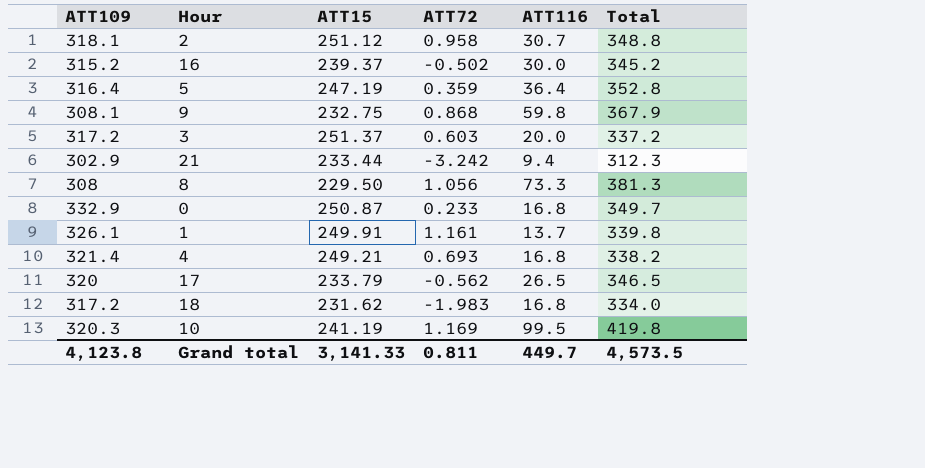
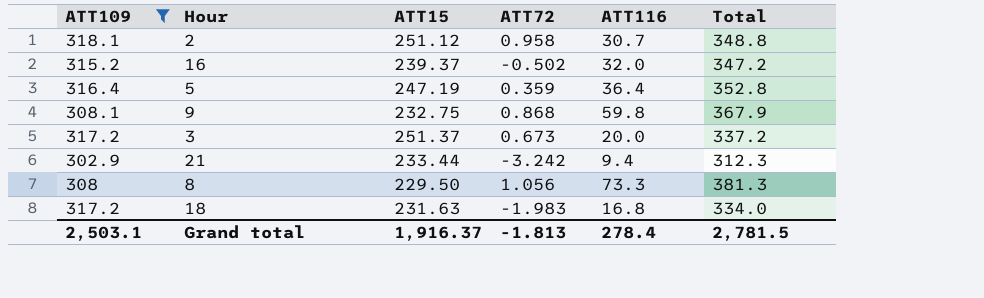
filter: none -> ATT109 <= 318.1
16 | ATT116: 30.0 -> 32.0
16 | Total: 345.2 -> 347.2
3 | ATT72: 0.603 -> 0.673
18 | ATT15: 231.62 -> 231.63
Grand total | ATT109: 4,123.8 -> 2,503.1
Grand total | ATT15: 3,141.33 -> 1,916.37
Grand total | ATT72: 0.811 -> -1.813
Grand total | ATT116: 449.7 -> 278.4
Grand total | Total: 4,573.5 -> 2,781.5

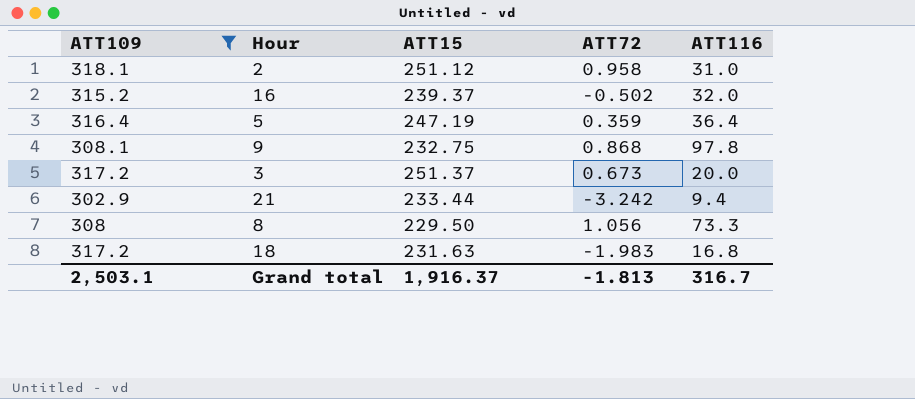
column Total | formula: [ATT109] + [ATT116] -> none
2 | ATT116: 30.7 -> 31.0
9 | ATT116: 59.8 -> 97.8
Grand total | ATT116: 278.4 -> 316.7

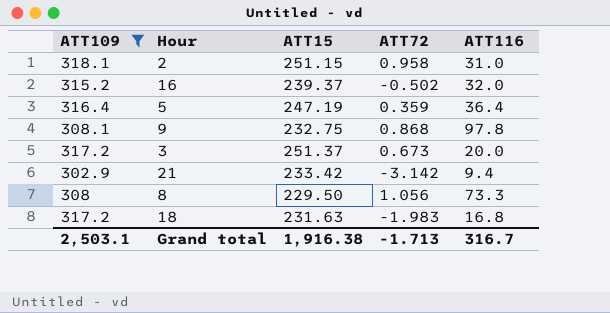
2 | ATT15: 251.12 -> 251.15
21 | ATT15: 233.44 -> 233.42
21 | ATT72: -3.242 -> -3.142
Grand total | ATT15: 1,916.37 -> 1,916.38
Grand total | ATT72: -1.813 -> -1.713

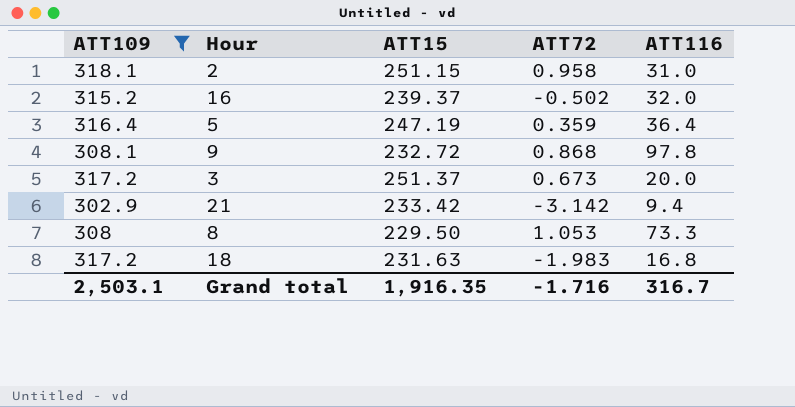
9 | ATT15: 232.75 -> 232.72
8 | ATT72: 1.056 -> 1.053
Grand total | ATT15: 1,916.38 -> 1,916.35
Grand total | ATT72: -1.713 -> -1.716

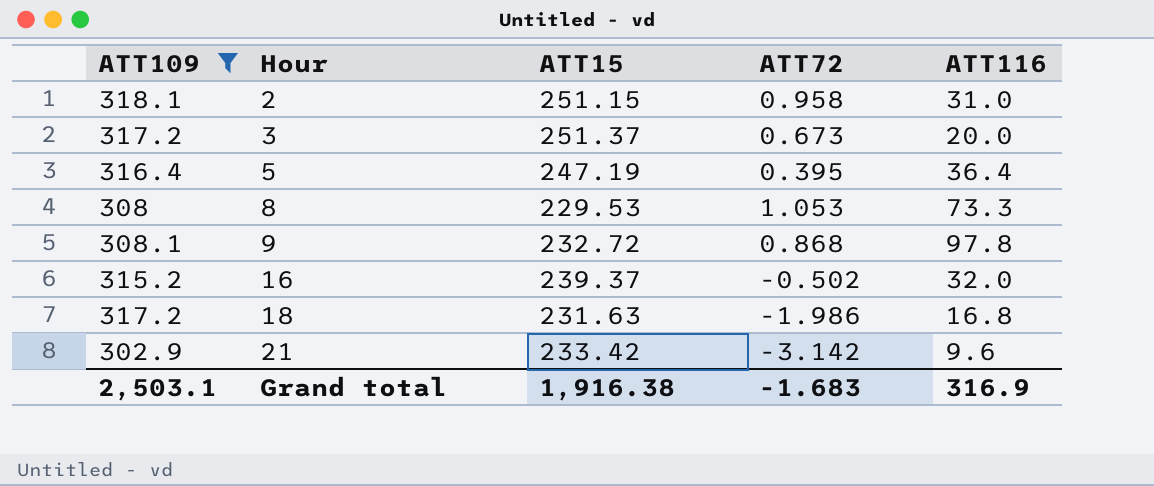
row order: none -> Hour ascending
5 | ATT72: 0.359 -> 0.395
8 | ATT15: 229.50 -> 229.53
18 | ATT72: -1.983 -> -1.986
21 | ATT116: 9.4 -> 9.6
Grand total | ATT15: 1,916.35 -> 1,916.38
Grand total | ATT72: -1.716 -> -1.683
Grand total | ATT116: 316.7 -> 316.9

